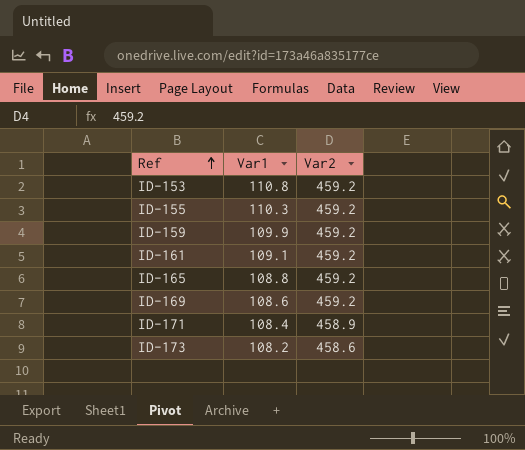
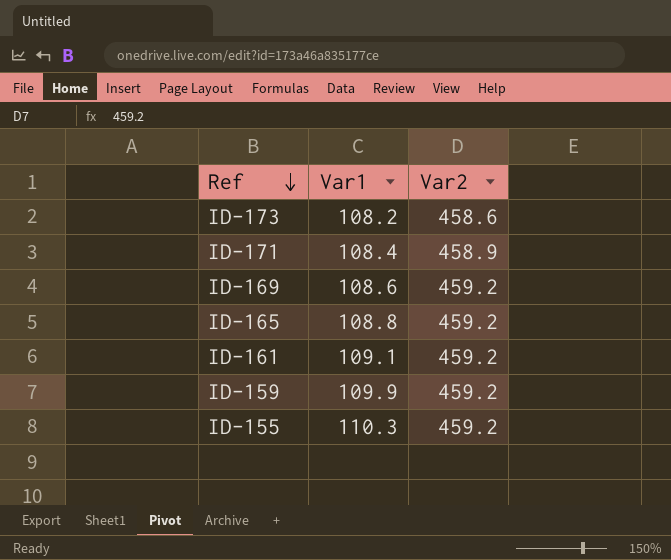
row order: Ref ascending -> Ref descending
row ID-153: 110.8 | 459.2 -> none

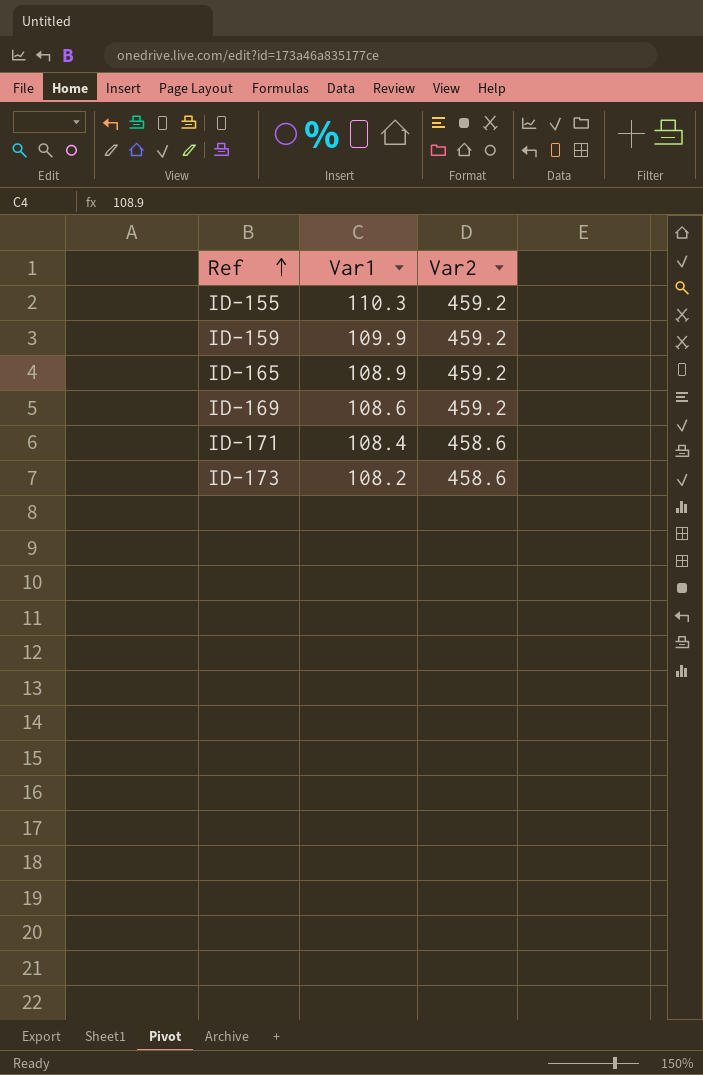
row order: Ref descending -> Ref ascending
row ID-161: 109.1 | 459.2 -> none
ID-165 | Var1: 108.8 -> 108.9
ID-171 | Var2: 458.9 -> 458.6

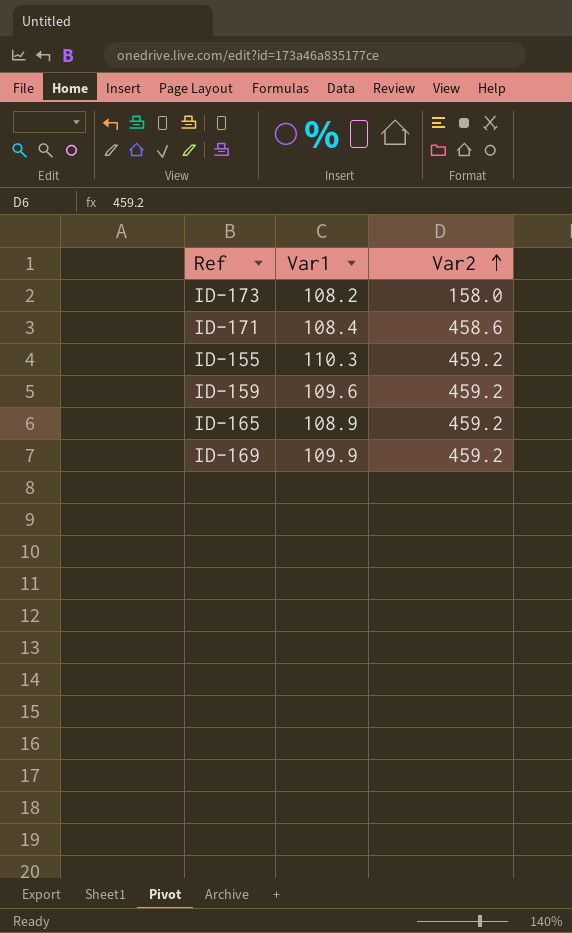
row order: Ref ascending -> Var2 ascending
ID-173 | Var2: 458.6 -> 158.0
ID-159 | Var1: 109.9 -> 109.6
ID-169 | Var1: 108.6 -> 109.9

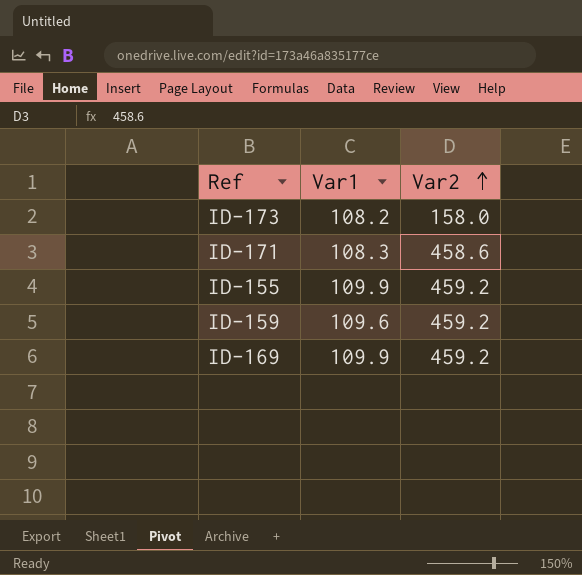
row ID-165: 108.9 | 459.2 -> none
ID-171 | Var1: 108.4 -> 108.3
ID-155 | Var1: 110.3 -> 109.9

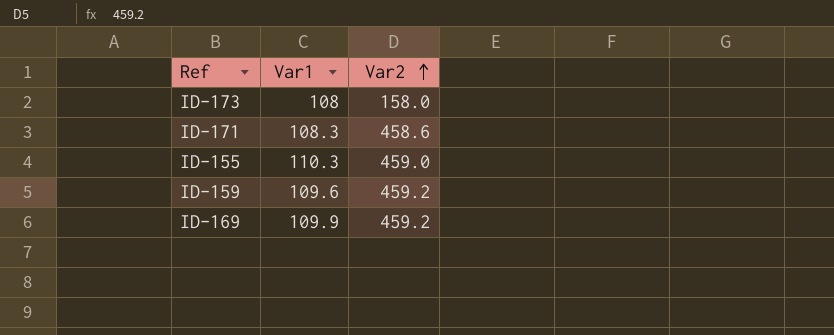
ID-173 | Var1: 108.2 -> 108
ID-155 | Var1: 109.9 -> 110.3
ID-155 | Var2: 459.2 -> 459.0

